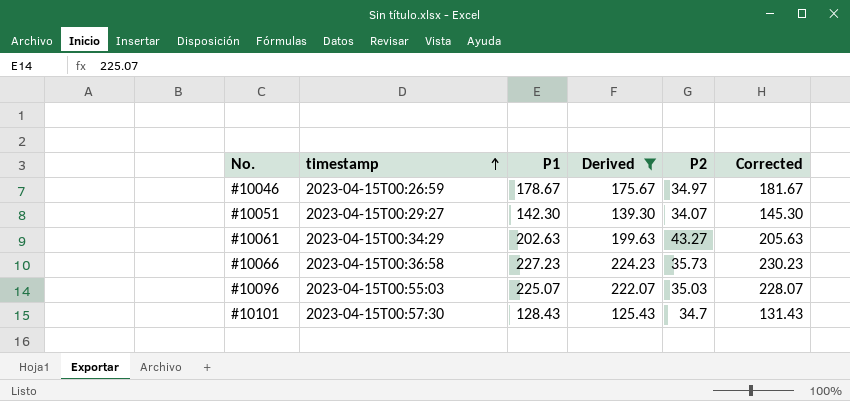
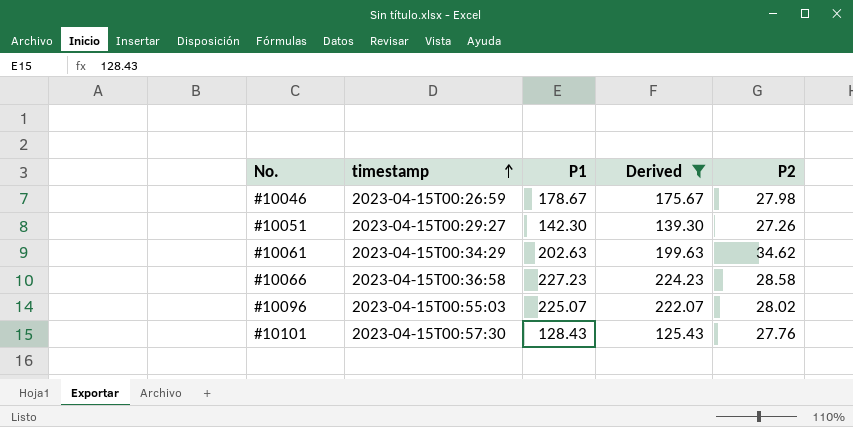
column Corrected | formula: [P1] + 3 -> none
#10046 | P2: 34.97 -> 27.98
#10051 | P2: 34.07 -> 27.26
#10061 | P2: 43.27 -> 34.62
#10066 | P2: 35.73 -> 28.58
#10096 | P2: 35.03 -> 28.02
#10101 | P2: 34.7 -> 27.76

